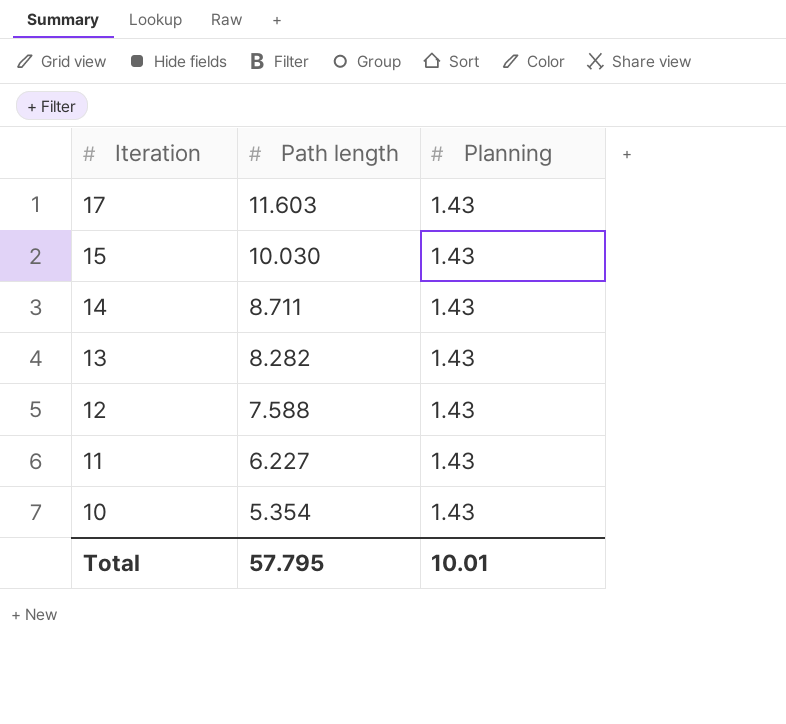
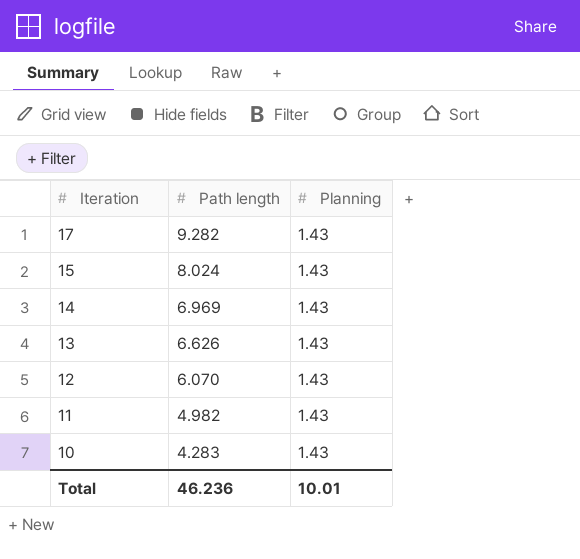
17 | Path length: 11.603 -> 9.282
15 | Path length: 10.030 -> 8.024
14 | Path length: 8.711 -> 6.969
13 | Path length: 8.282 -> 6.626
12 | Path length: 7.588 -> 6.070
11 | Path length: 6.227 -> 4.982
10 | Path length: 5.354 -> 4.283
Total | Path length: 57.795 -> 46.236

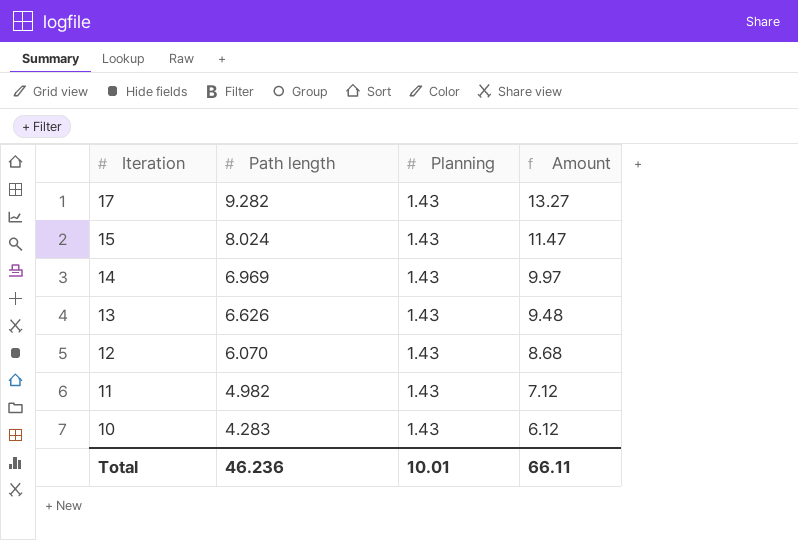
column Amount | formula: none -> [Path length] * [Planning]

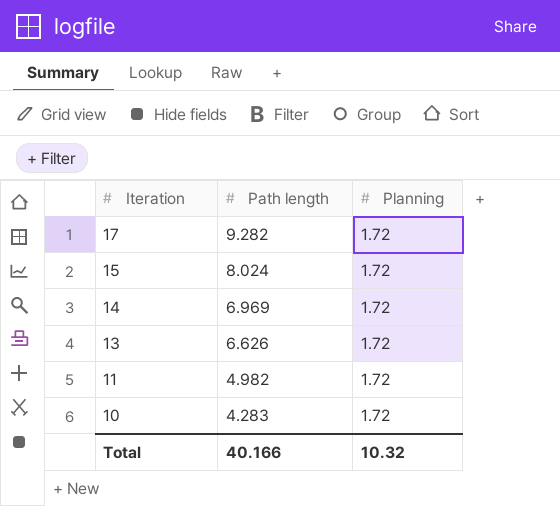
column Amount | formula: [Path length] * [Planning] -> none
row 12: 6.070 | 1.43 | 8.68 -> none
17 | Planning: 1.43 -> 1.72
15 | Planning: 1.43 -> 1.72
14 | Planning: 1.43 -> 1.72
13 | Planning: 1.43 -> 1.72
11 | Planning: 1.43 -> 1.72
10 | Planning: 1.43 -> 1.72
Total | Path length: 46.236 -> 40.166
Total | Planning: 10.01 -> 10.32

